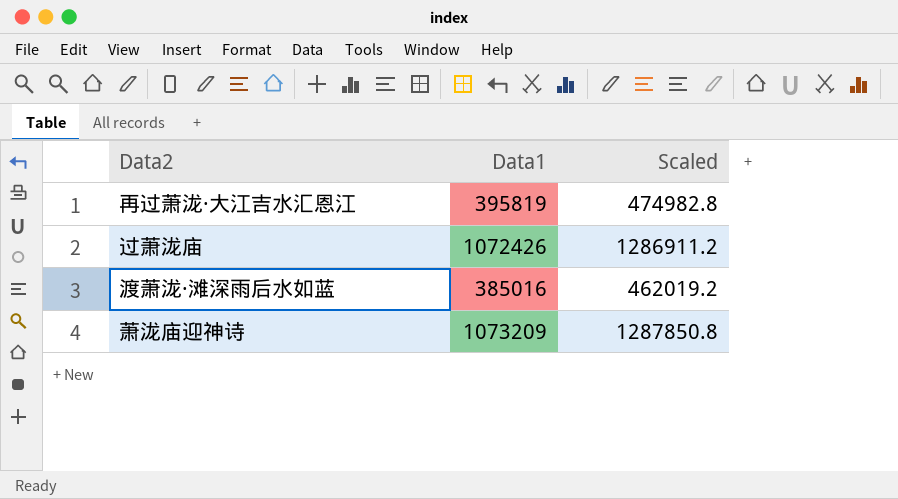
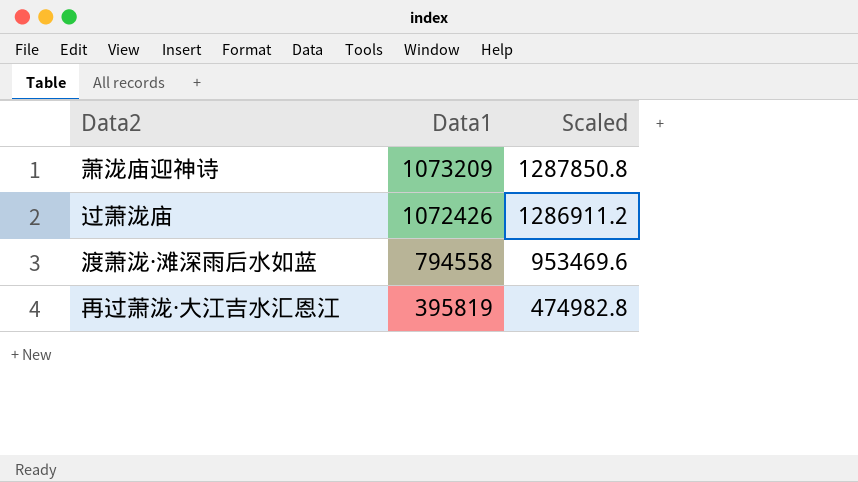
row order: none -> Data1 descending
渡萧泷·滩深雨后水如蓝 | Data1: 385016 -> 794558
渡萧泷·滩深雨后水如蓝 | Scaled: 462019.2 -> 953469.6

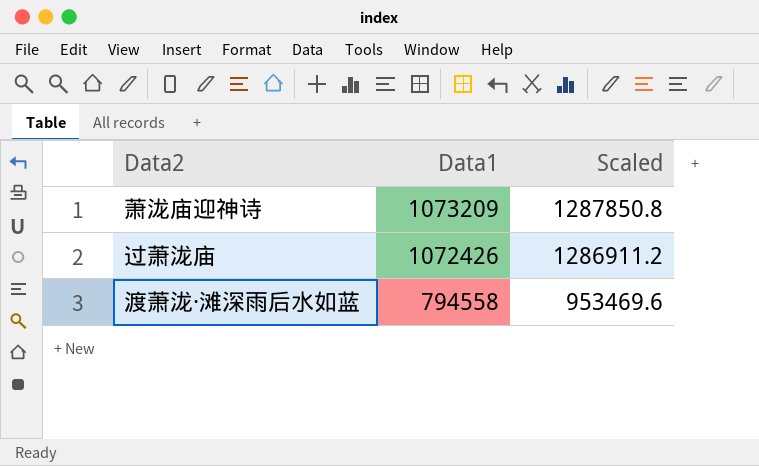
row 再过萧泷·大江吉水汇恩江: 395819 | 474982.8 -> none

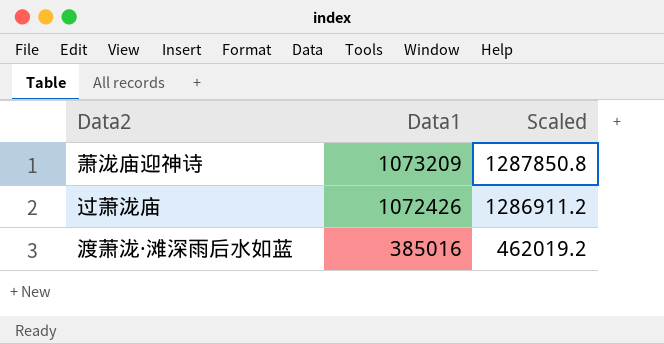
渡萧泷·滩深雨后水如蓝 | Data1: 794558 -> 385016
渡萧泷·滩深雨后水如蓝 | Scaled: 953469.6 -> 462019.2

